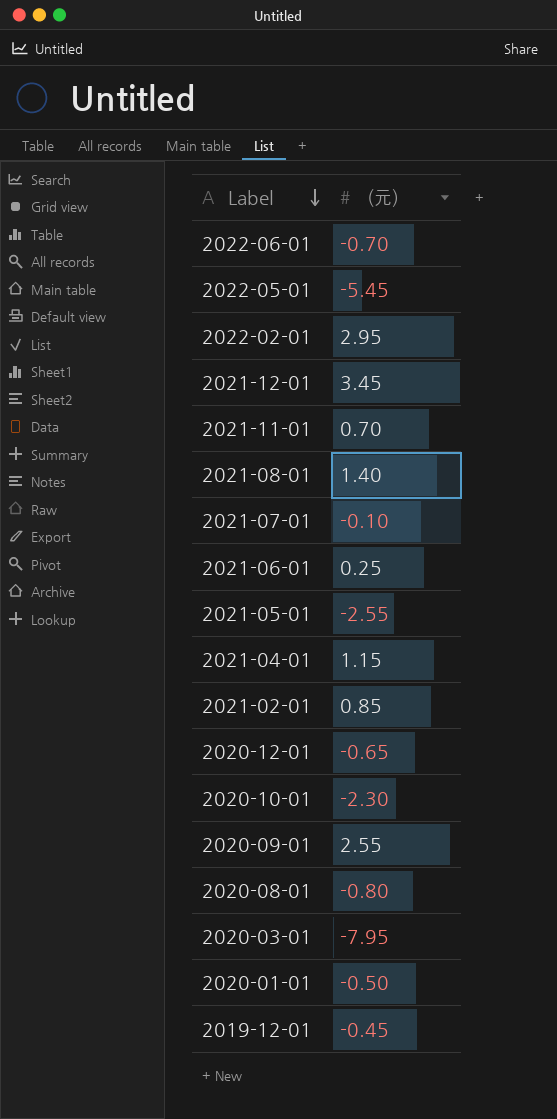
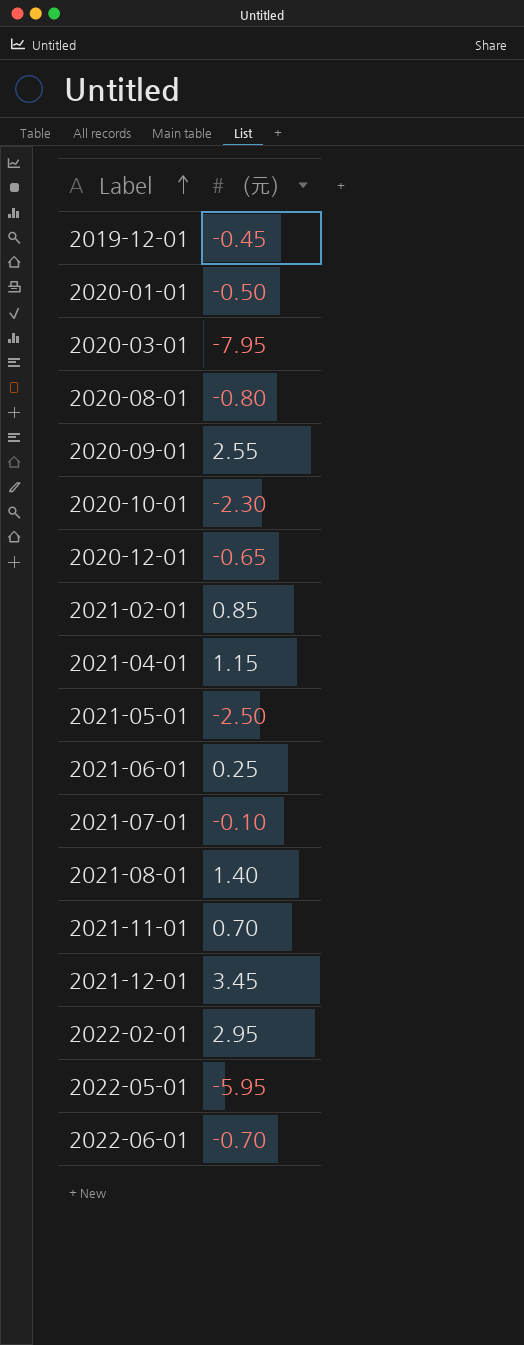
row order: Label descending -> Label ascending
2021-05-01 | (元): -2.55 -> -2.50
2022-05-01 | (元): -5.45 -> -5.95

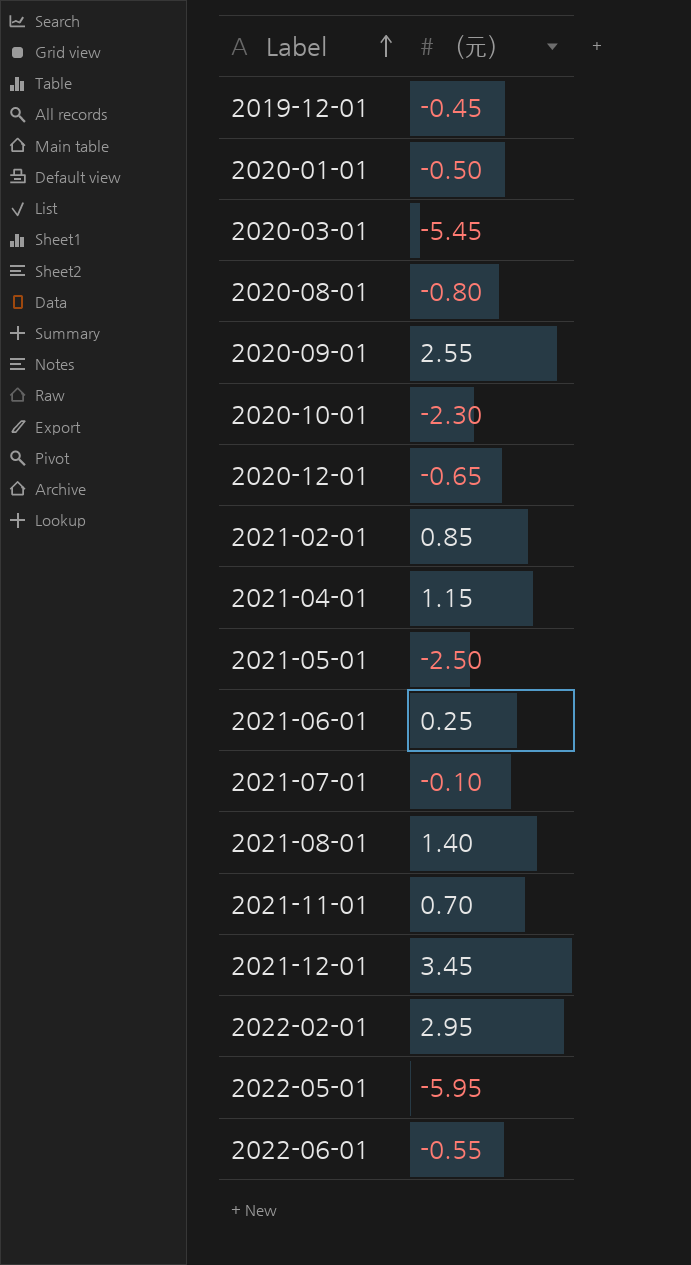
2020-03-01 | (元): -7.95 -> -5.45
2022-06-01 | (元): -0.70 -> -0.55

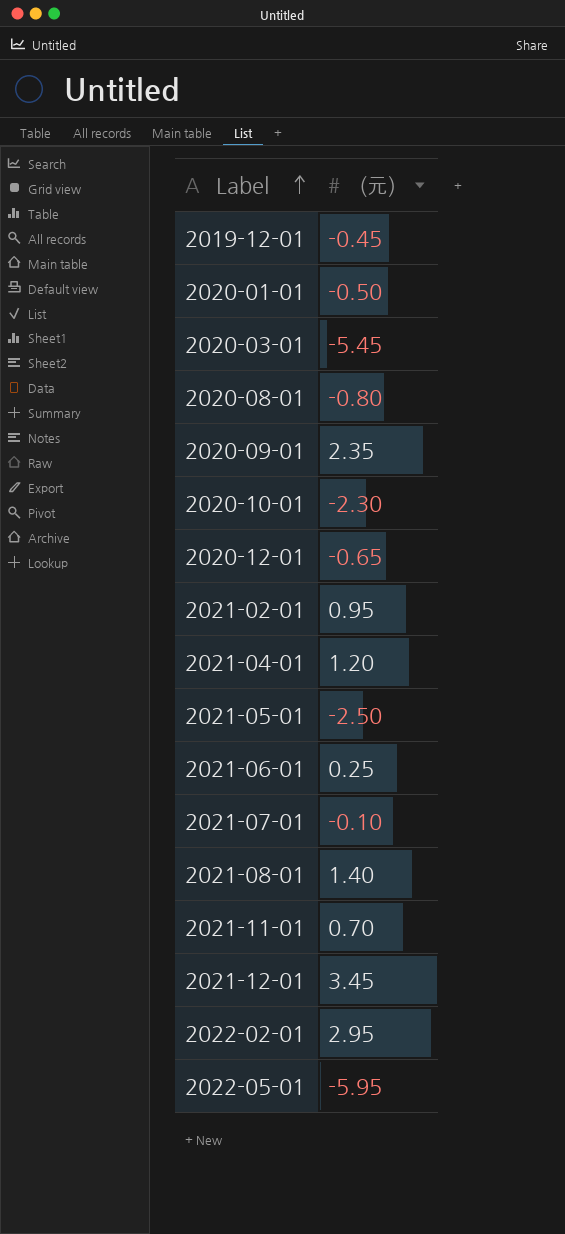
row 2022-06-01: -0.55 -> none
2020-09-01 | (元): 2.55 -> 2.35
2021-02-01 | (元): 0.85 -> 0.95
2021-04-01 | (元): 1.15 -> 1.20

